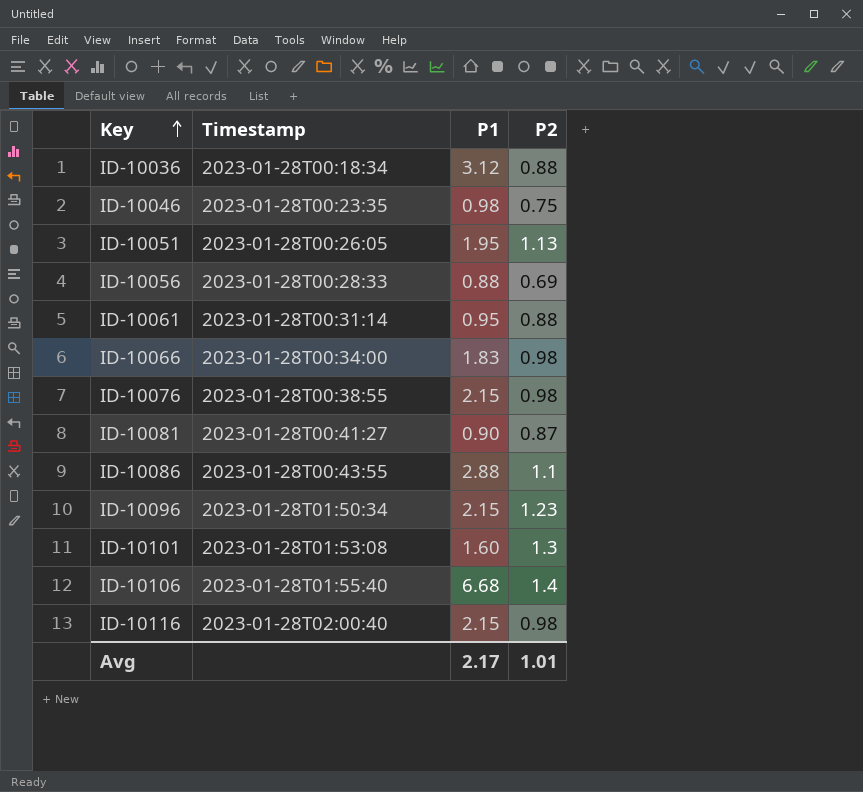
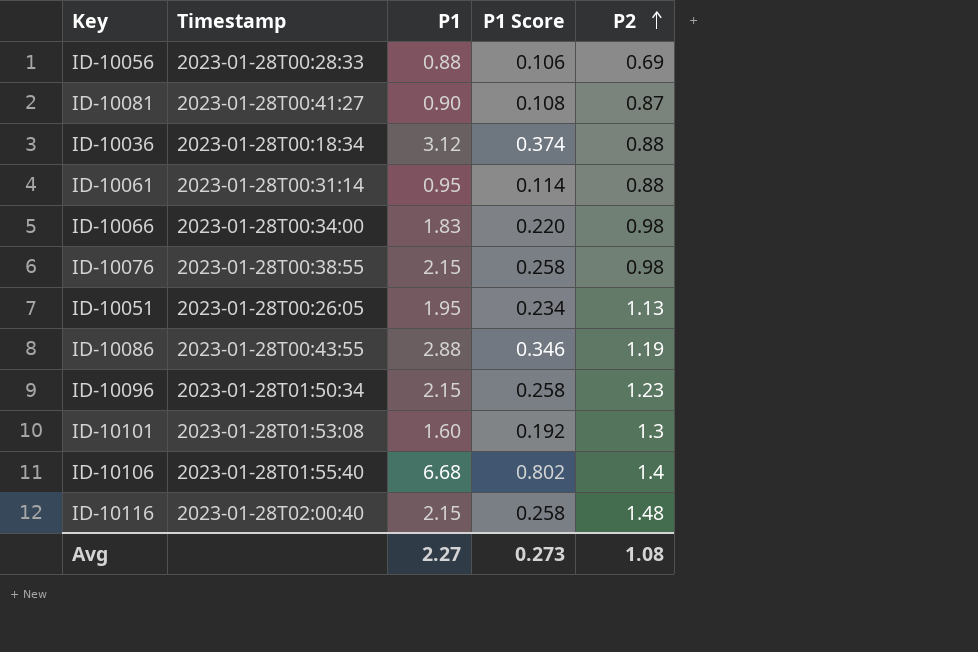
row order: Key ascending -> P2 ascending
column P1 Score | formula: none -> [P1] * 0.12
row ID-10046: 2023-01-28T00:23:35 | 0.98 | 0.75 -> none
ID-10086 | P2: 1.1 -> 1.19
ID-10116 | P2: 0.98 -> 1.48
Avg | P1: 2.17 -> 2.27
Avg | P2: 1.01 -> 1.08

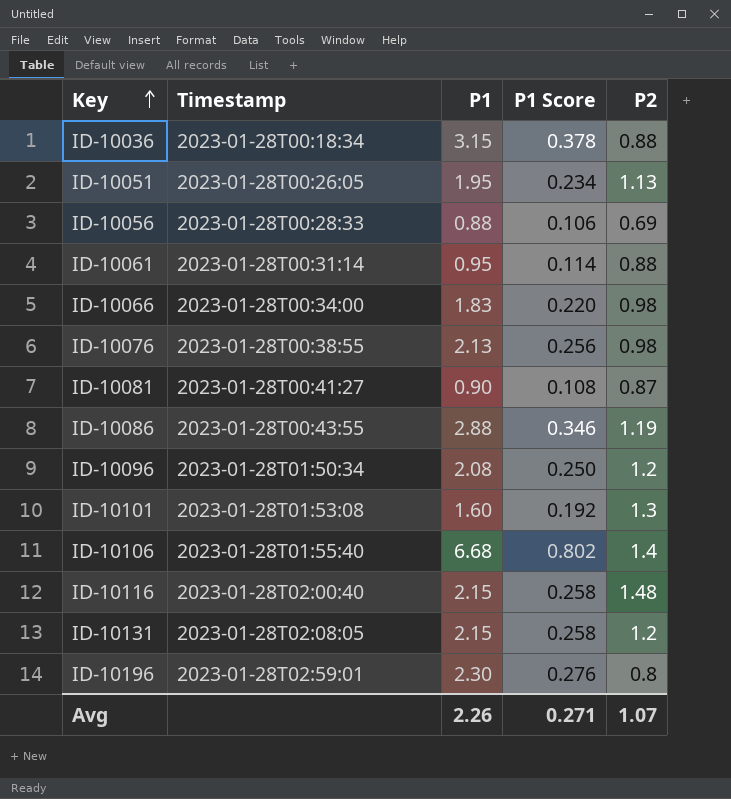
row order: P2 ascending -> Key ascending
ID-10036 | P1: 3.12 -> 3.15
ID-10036 | P1 Score: 0.374 -> 0.378
ID-10076 | P1: 2.15 -> 2.13
ID-10076 | P1 Score: 0.258 -> 0.256
ID-10096 | P1: 2.15 -> 2.08
ID-10096 | P1 Score: 0.258 -> 0.250
ID-10096 | P2: 1.23 -> 1.2
row ID-10131: none -> 2023-01-28T02:08:05 | 2.15 | 0.258 | 1.2
row ID-10196: none -> 2023-01-28T02:59:01 | 2.30 | 0.276 | 0.8
Avg | P1: 2.27 -> 2.26
Avg | P1 Score: 0.273 -> 0.271
Avg | P2: 1.08 -> 1.07

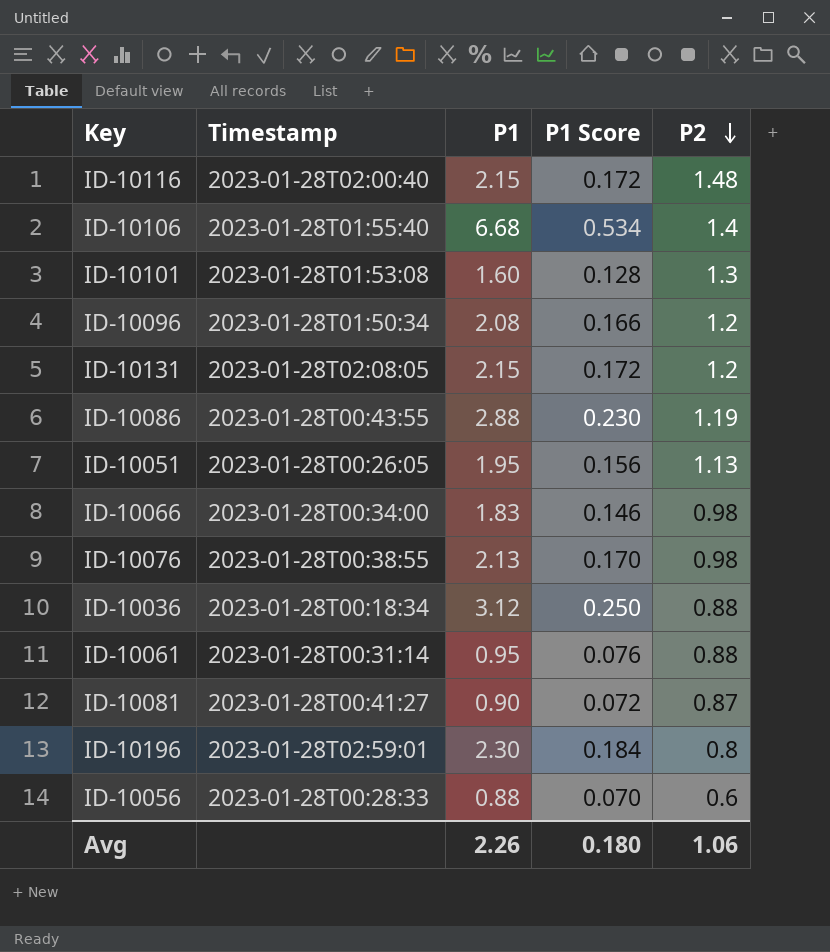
row order: Key ascending -> P2 descending
column P1 Score | formula: [P1] * 0.12 -> [P1] * 0.08
ID-10036 | P1: 3.15 -> 3.12
ID-10056 | P2: 0.69 -> 0.6
Avg | P1 Score: 0.271 -> 0.180
Avg | P2: 1.07 -> 1.06

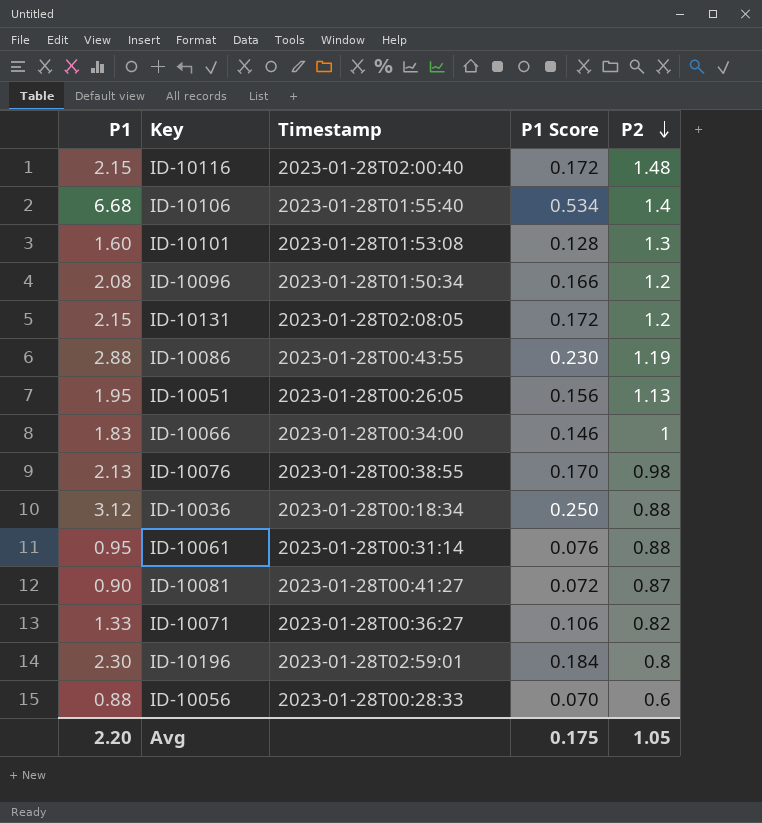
column P1 | position: 3 -> 1
ID-10066 | P2: 0.98 -> 1
row ID-10071: none -> 1.33 | 2023-01-28T00:36:27 | 0.106 | 0.82
Avg | P1: 2.26 -> 2.20
Avg | P1 Score: 0.180 -> 0.175
Avg | P2: 1.06 -> 1.05

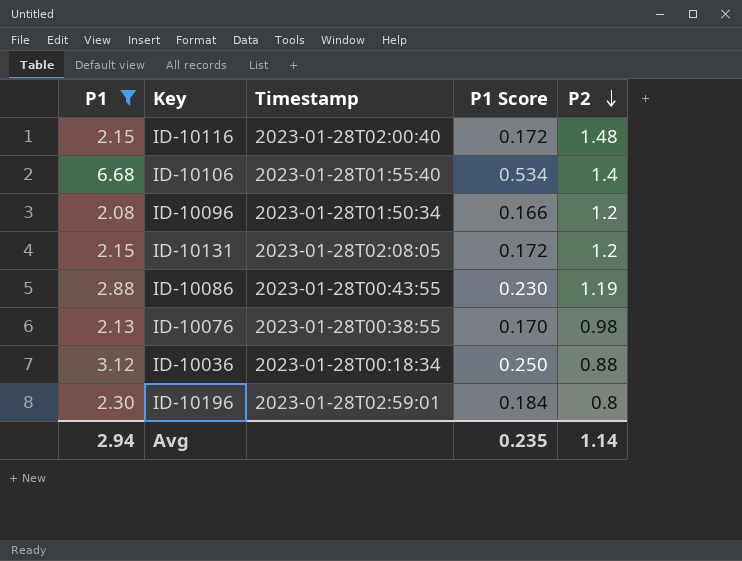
filter: none -> P1 >= 2.08
Avg | P1: 2.20 -> 2.94
Avg | P1 Score: 0.175 -> 0.235
Avg | P2: 1.05 -> 1.14

